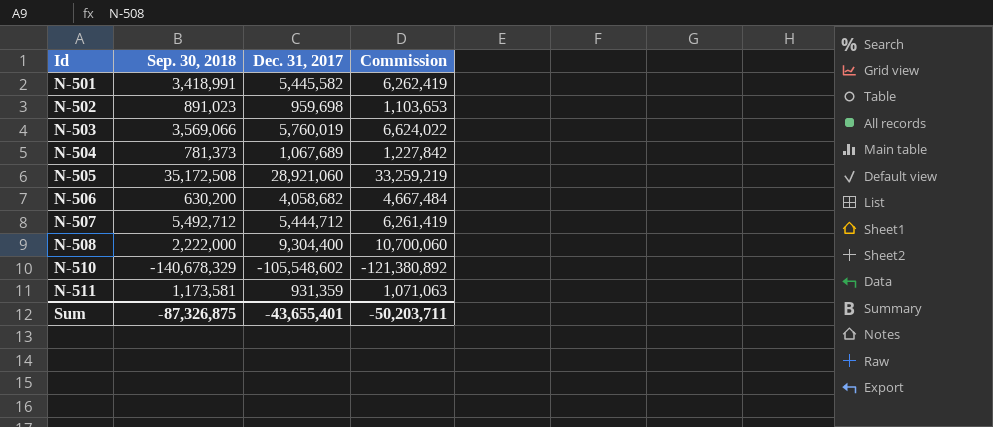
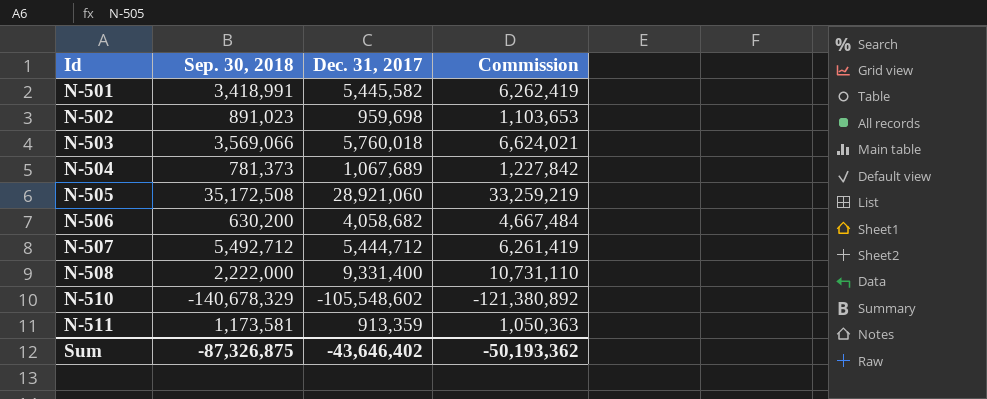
N-503 | Dec. 31, 2017: 5,760,019 -> 5,760,018
N-503 | Commission: 6,624,022 -> 6,624,021
N-508 | Dec. 31, 2017: 9,304,400 -> 9,331,400
N-508 | Commission: 10,700,060 -> 10,731,110
N-511 | Dec. 31, 2017: 931,359 -> 913,359
N-511 | Commission: 1,071,063 -> 1,050,363
Sum | Dec. 31, 2017: -43,655,401 -> -43,646,402
Sum | Commission: -50,203,711 -> -50,193,362

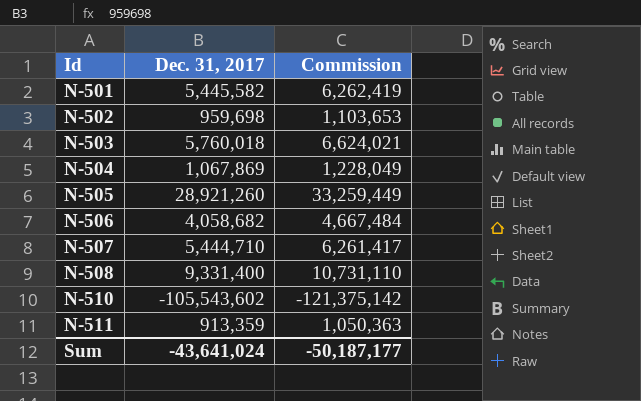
column Sep. 30, 2018 | position: 2 -> none
N-504 | Dec. 31, 2017: 1,067,689 -> 1,067,869
N-504 | Commission: 1,227,842 -> 1,228,049
N-505 | Dec. 31, 2017: 28,921,060 -> 28,921,260
N-505 | Commission: 33,259,219 -> 33,259,449
N-507 | Dec. 31, 2017: 5,444,712 -> 5,444,710
N-507 | Commission: 6,261,419 -> 6,261,417
N-510 | Dec. 31, 2017: -105,548,602 -> -105,543,602
N-510 | Commission: -121,380,892 -> -121,375,142
Sum | Dec. 31, 2017: -43,646,402 -> -43,641,024
Sum | Commission: -50,193,362 -> -50,187,177

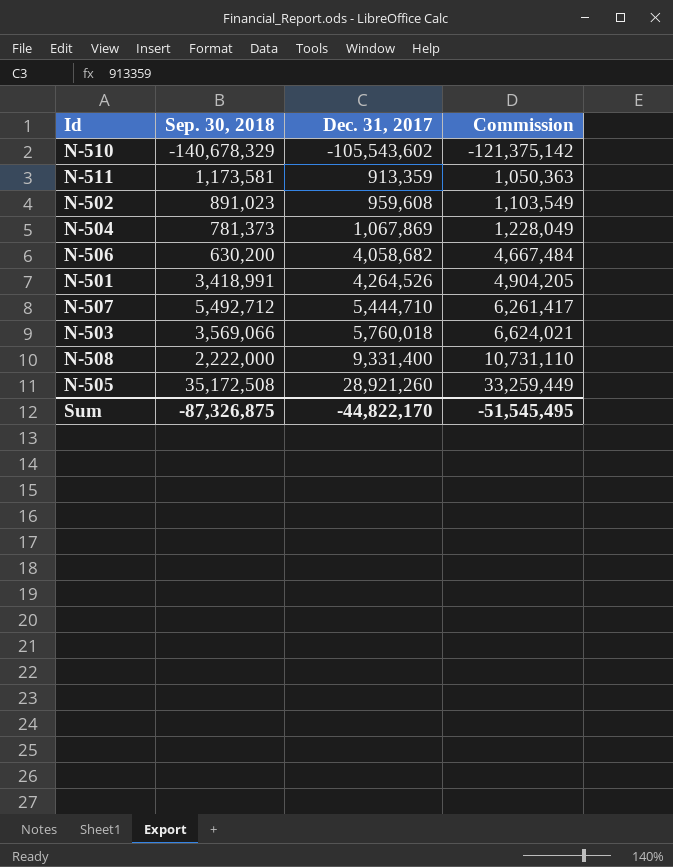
row order: Id ascending -> Dec. 31, 2017 ascending
column Sep. 30, 2018 | position: none -> 2
N-502 | Dec. 31, 2017: 959,698 -> 959,608
N-502 | Commission: 1,103,653 -> 1,103,549
N-501 | Dec. 31, 2017: 5,445,582 -> 4,264,526
N-501 | Commission: 6,262,419 -> 4,904,205
Sum | Dec. 31, 2017: -43,641,024 -> -44,822,170
Sum | Commission: -50,187,177 -> -51,545,495

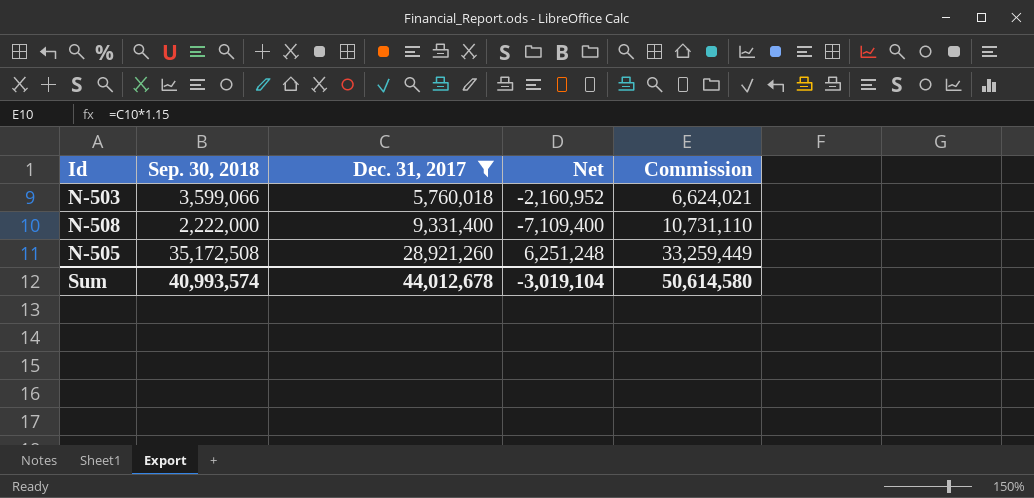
filter: none -> Dec. 31, 2017 >= 5,760,018
column Net | formula: none -> [Sep. 30, 2018] - [Dec. 31, 2017]
N-503 | Sep. 30, 2018: 3,569,066 -> 3,599,066
Sum | Sep. 30, 2018: -87,326,875 -> 40,993,574
Sum | Dec. 31, 2017: -44,822,170 -> 44,012,678
Sum | Commission: -51,545,495 -> 50,614,580

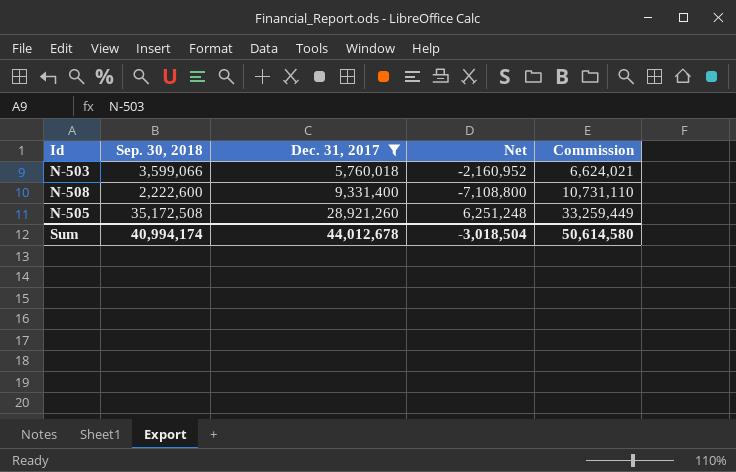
N-508 | Sep. 30, 2018: 2,222,000 -> 2,222,600
N-508 | Net: -7,109,400 -> -7,108,800
Sum | Sep. 30, 2018: 40,993,574 -> 40,994,174
Sum | Net: -3,019,104 -> -3,018,504

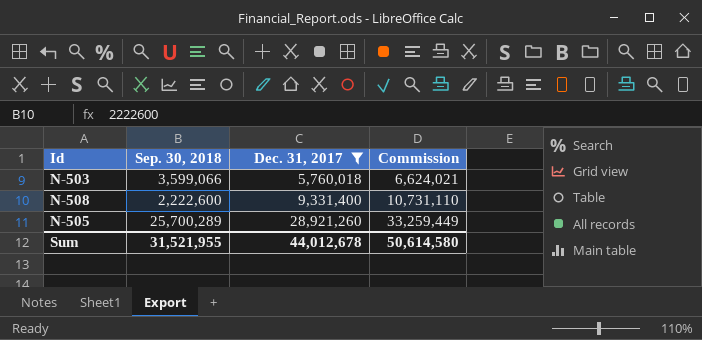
column Net | formula: [Sep. 30, 2018] - [Dec. 31, 2017] -> none
N-505 | Sep. 30, 2018: 35,172,508 -> 25,700,289
Sum | Sep. 30, 2018: 40,994,174 -> 31,521,955

